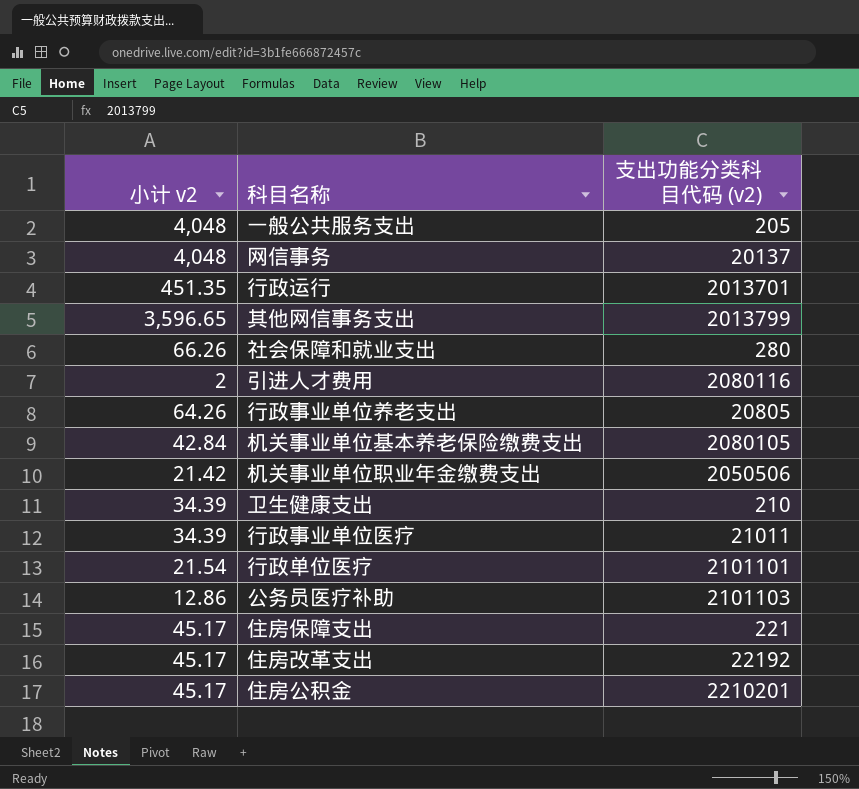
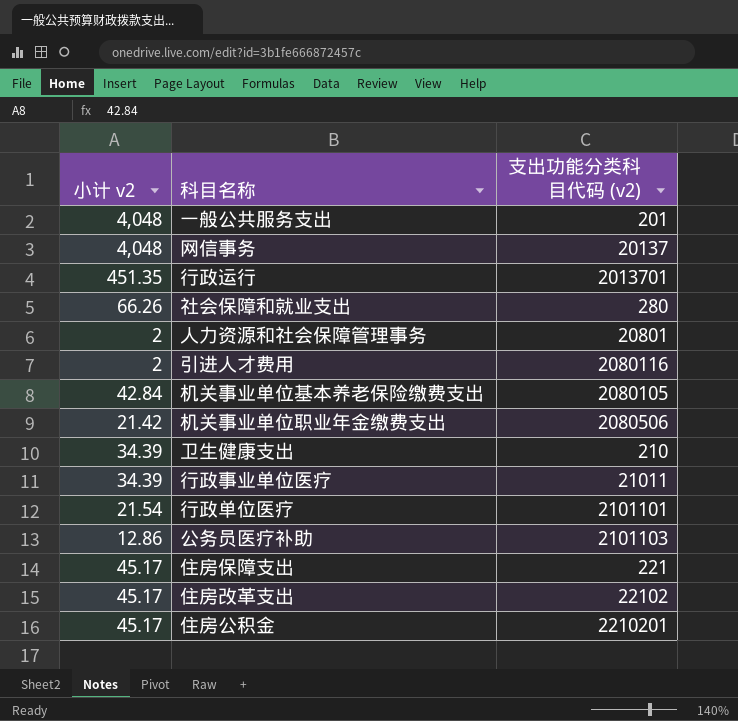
row 其他网信事务支出: 3,596.65 | 2013799 -> none
row 行政事业单位养老支出: 64.26 | 20805 -> none
一般公共服务支出 | 支出功能分类科目代码 (v2): 205 -> 201
row 人力资源和社会保障管理事务: none -> 2 | 20801
机关事业单位职业年金缴费支出 | 支出功能分类科目代码 (v2): 2050506 -> 2080506
住房改革支出 | 支出功能分类科目代码 (v2): 22192 -> 22102

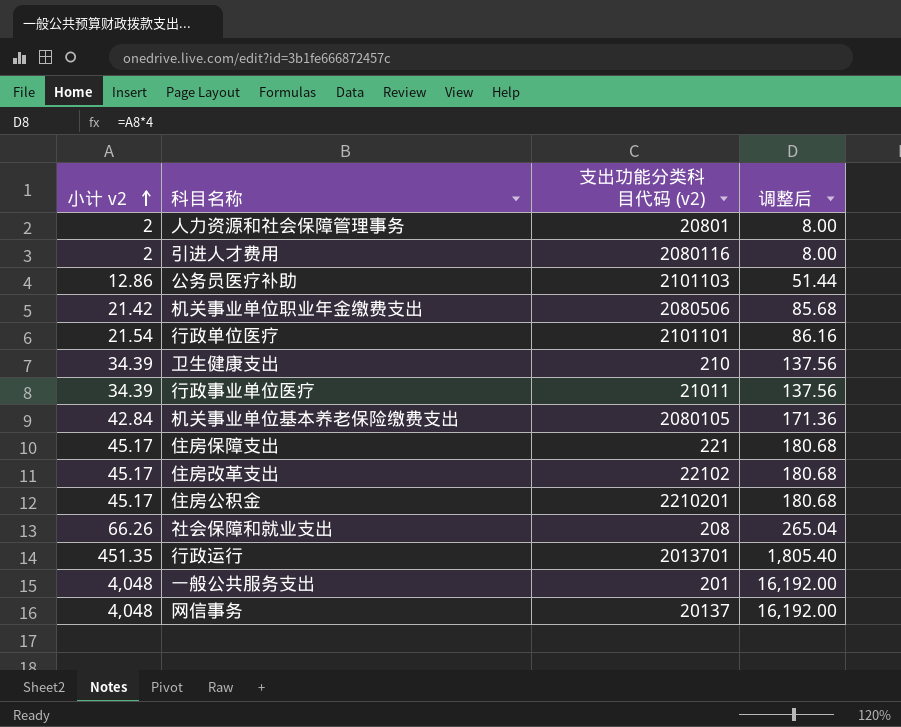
row order: none -> 小计 v2 ascending
column 调整后 | formula: none -> [小计 v2] * 4
社会保障和就业支出 | 支出功能分类科目代码 (v2): 280 -> 208

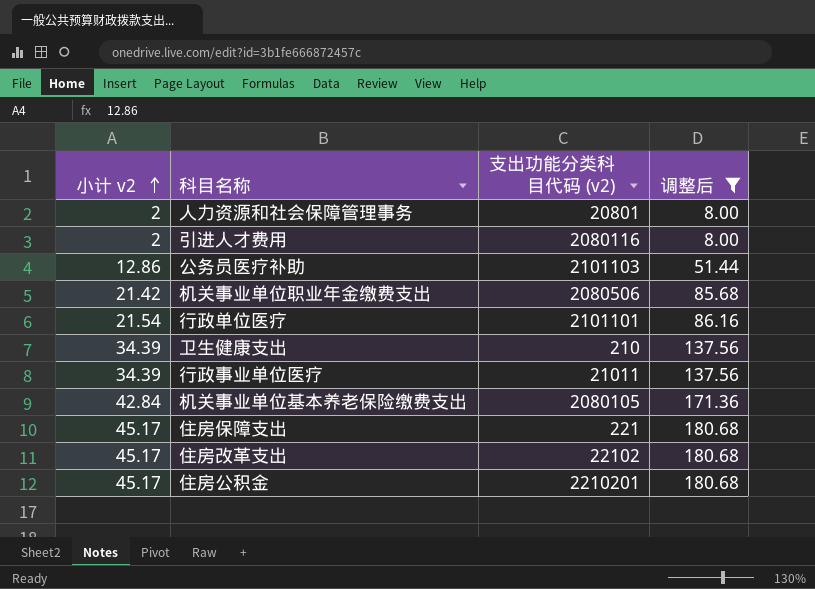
filter: none -> 调整后 <= 180.68

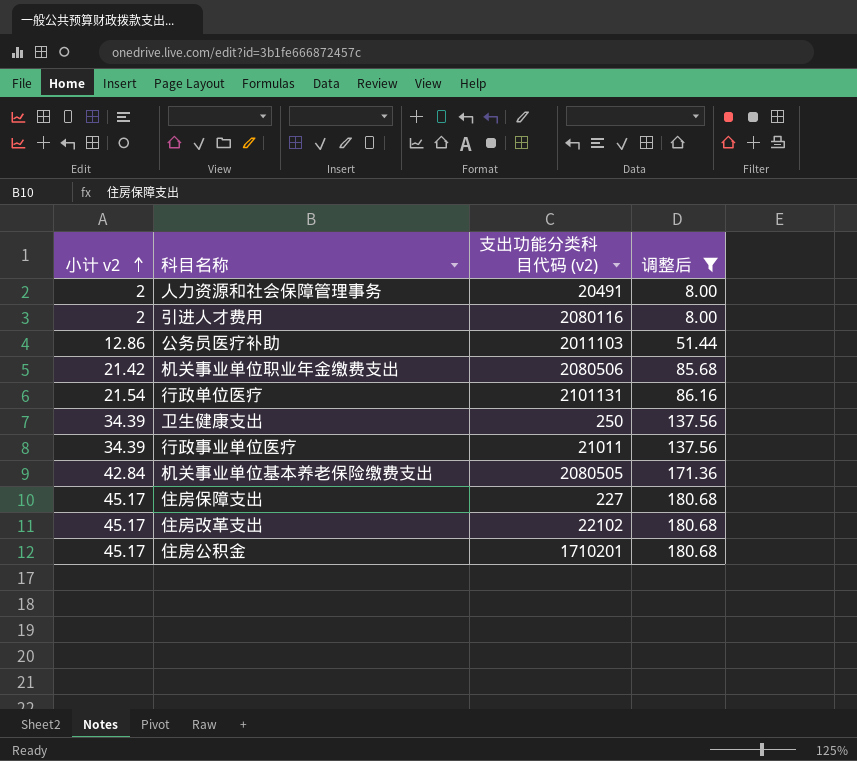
人力资源和社会保障管理事务 | 支出功能分类科目代码 (v2): 20801 -> 20491
公务员医疗补助 | 支出功能分类科目代码 (v2): 2101103 -> 2011103
行政单位医疗 | 支出功能分类科目代码 (v2): 2101101 -> 2101131
卫生健康支出 | 支出功能分类科目代码 (v2): 210 -> 250
机关事业单位基本养老保险缴费支出 | 支出功能分类科目代码 (v2): 2080105 -> 2080505
住房保障支出 | 支出功能分类科目代码 (v2): 221 -> 227
住房公积金 | 支出功能分类科目代码 (v2): 2210201 -> 1710201

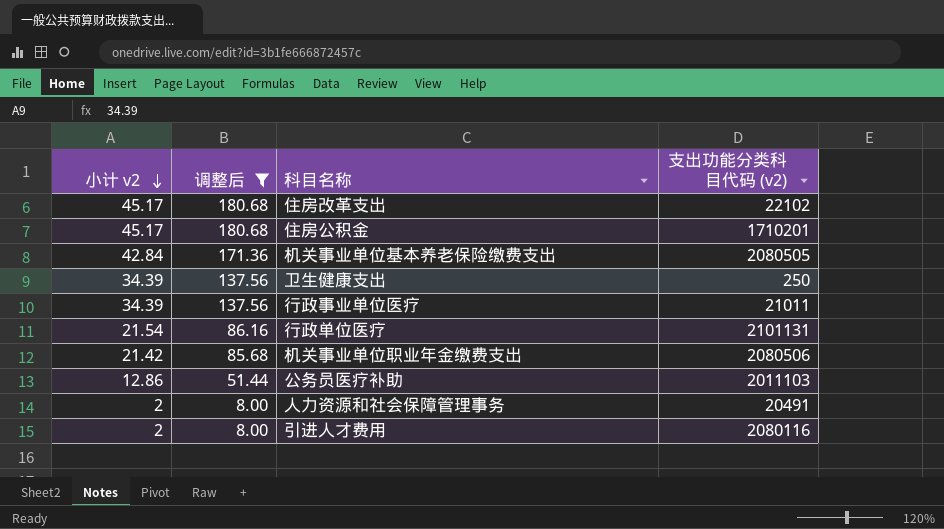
row order: 小计 v2 ascending -> 小计 v2 descending
column 调整后 | position: 4 -> 2
row 住房保障支出: 45.17 | 227 | 180.68 -> none

